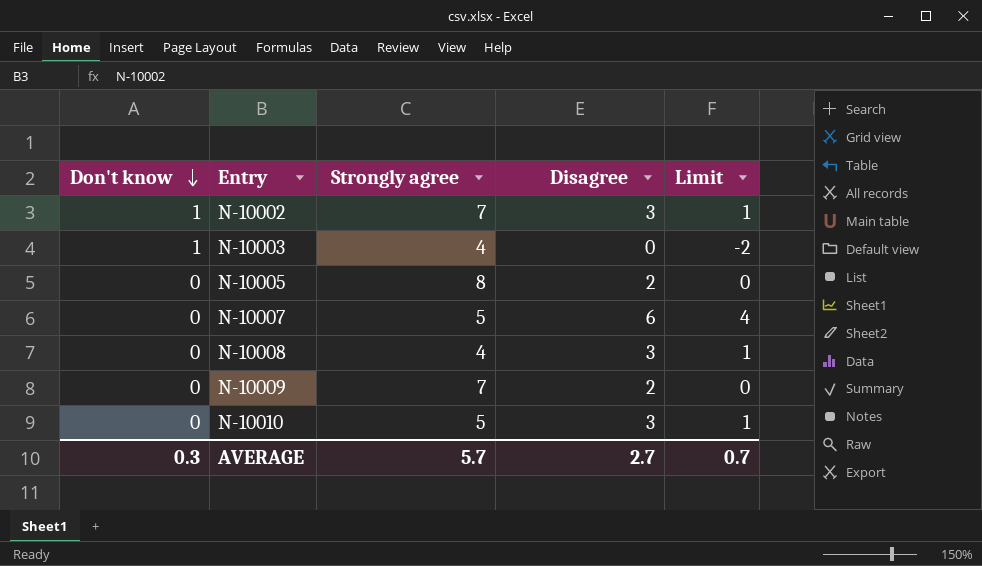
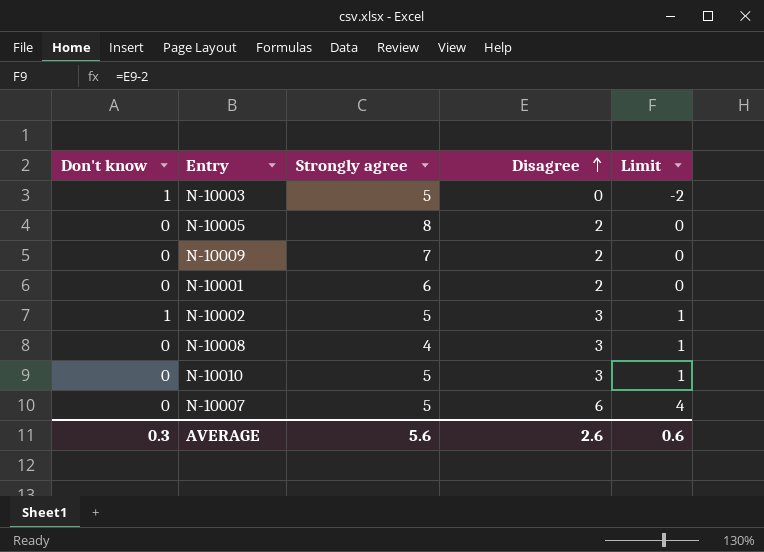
row order: Don't know descending -> Disagree ascending
N-10003 | Strongly agree: 4 -> 5
row N-10001: none -> 0 | 6 | 2 | 0
N-10002 | Strongly agree: 7 -> 5
AVERAGE | Strongly agree: 5.7 -> 5.6
AVERAGE | Disagree: 2.7 -> 2.6
AVERAGE | Limit: 0.7 -> 0.6

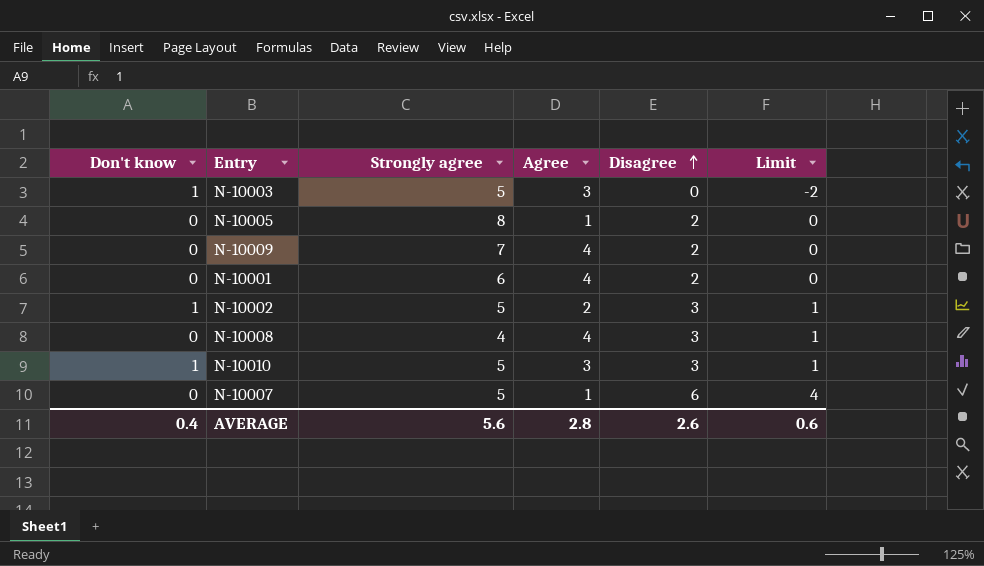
column Agree | position: none -> 4
N-10010 | Don't know: 0 -> 1
AVERAGE | Don't know: 0.3 -> 0.4

